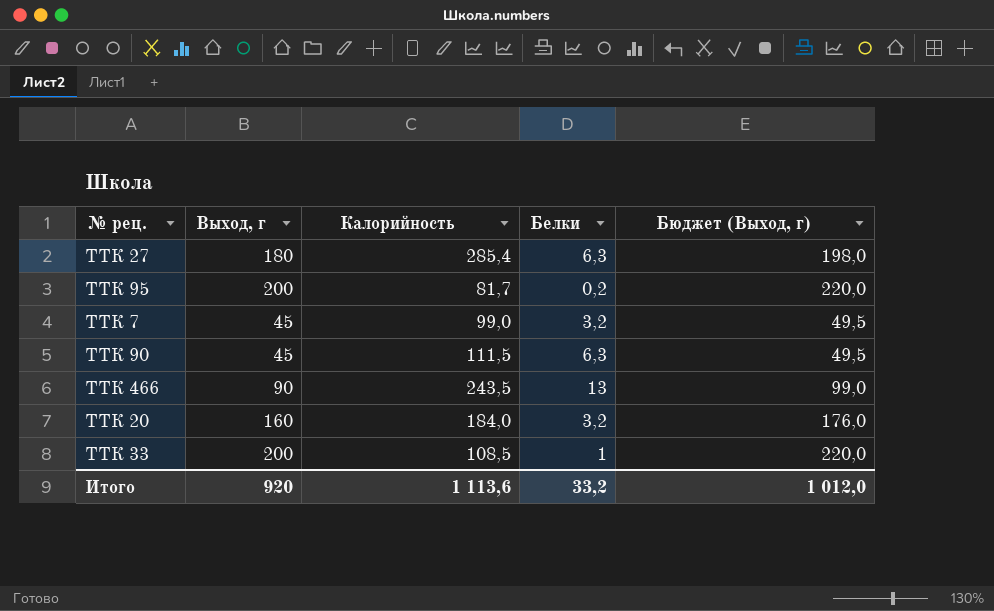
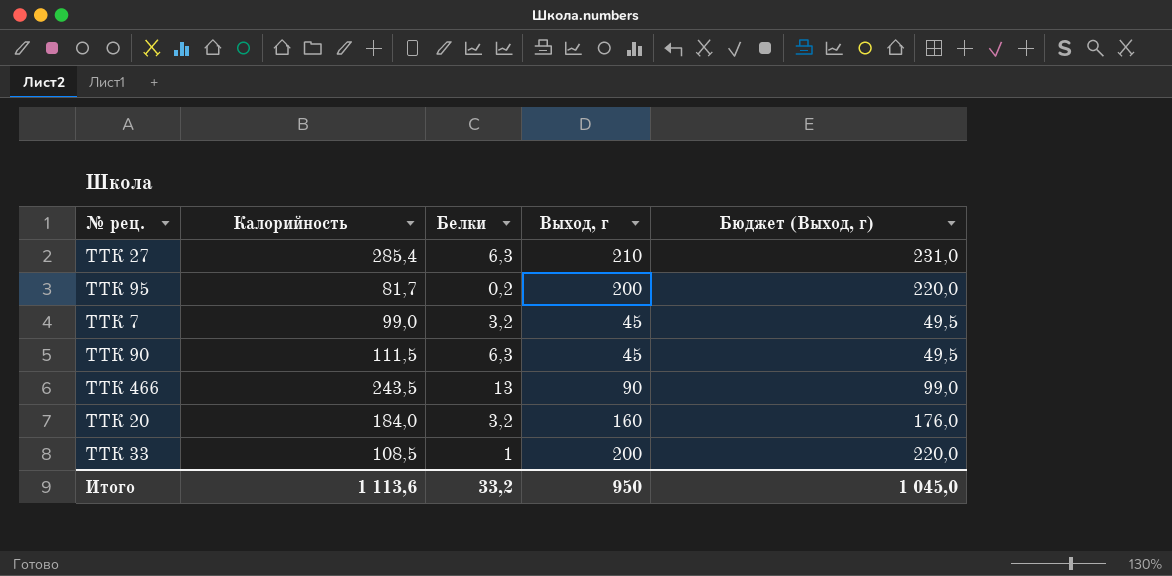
column Выход, г | position: 2 -> 4
ТТК 27 | Выход, г: 180 -> 210
ТТК 27 | Бюджет (Выход, г): 198,0 -> 231,0
Итого | Выход, г: 920 -> 950
Итого | Бюджет (Выход, г): 1 012,0 -> 1 045,0

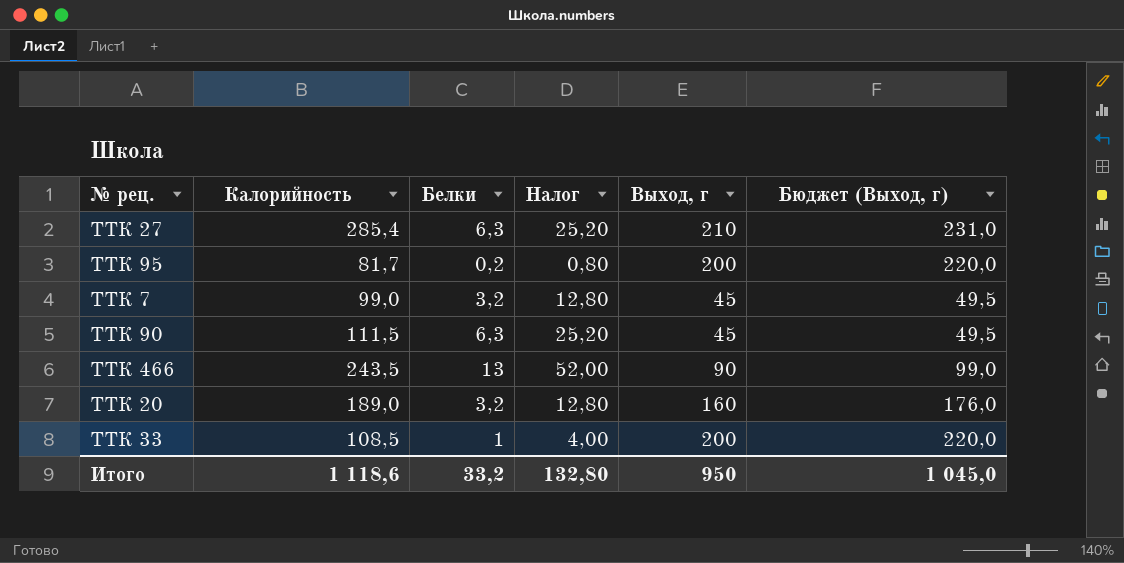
column Налог | formula: none -> [Белки] * 4
ТТК 20 | Калорийность: 184,0 -> 189,0
Итого | Калорийность: 1 113,6 -> 1 118,6

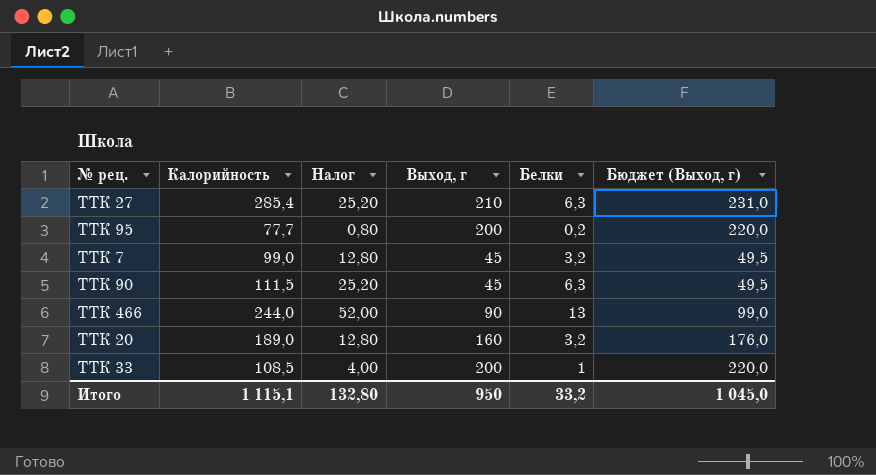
column Белки | position: 3 -> 5
ТТК 95 | Калорийность: 81,7 -> 77,7
ТТК 466 | Калорийность: 243,5 -> 244,0
Итого | Калорийность: 1 118,6 -> 1 115,1

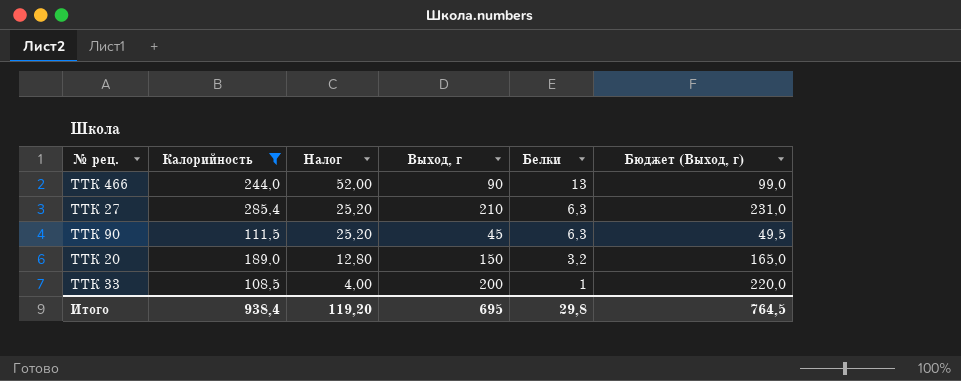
filter: none -> Калорийность >= 108,5
row order: none -> Налог descending
ТТК 20 | Выход, г: 160 -> 150
ТТК 20 | Бюджет (Выход, г): 176,0 -> 165,0
Итого | Калорийность: 1 115,1 -> 938,4
Итого | Налог: 132,80 -> 119,20
Итого | Выход, г: 950 -> 695
Итого | Белки: 33,2 -> 29,8
Итого | Бюджет (Выход, г): 1 045,0 -> 764,5

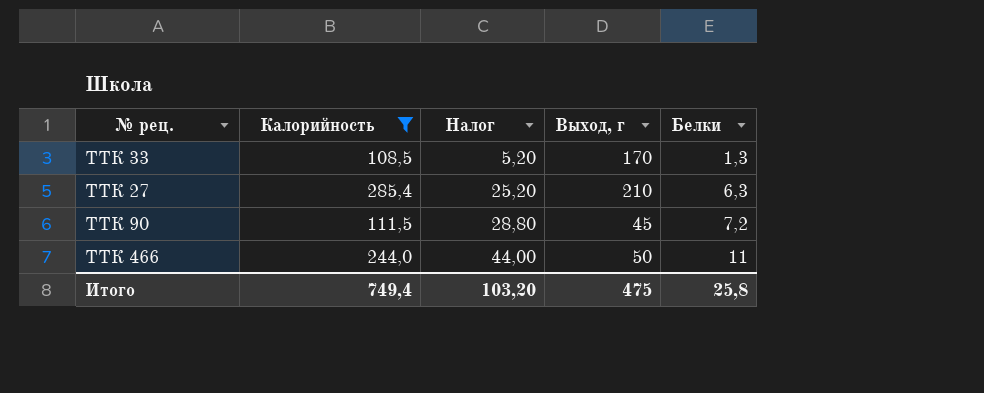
row order: Налог descending -> Налог ascending
column Бюджет (Выход, г) | formula: [Выход, г] * 1,1 -> none
row ТТК 20: 189,0 | 12,80 | 150 | 3,2 | 165,0 -> none
ТТК 33 | Налог: 4,00 -> 5,20
ТТК 33 | Выход, г: 200 -> 170
ТТК 33 | Белки: 1 -> 1,3
ТТК 90 | Налог: 25,20 -> 28,80
ТТК 90 | Белки: 6,3 -> 7,2
ТТК 466 | Налог: 52,00 -> 44,00
ТТК 466 | Выход, г: 90 -> 50
ТТК 466 | Белки: 13 -> 11
Итого | Калорийность: 938,4 -> 749,4
Итого | Налог: 119,20 -> 103,20
Итого | Выход, г: 695 -> 475
Итого | Белки: 29,8 -> 25,8

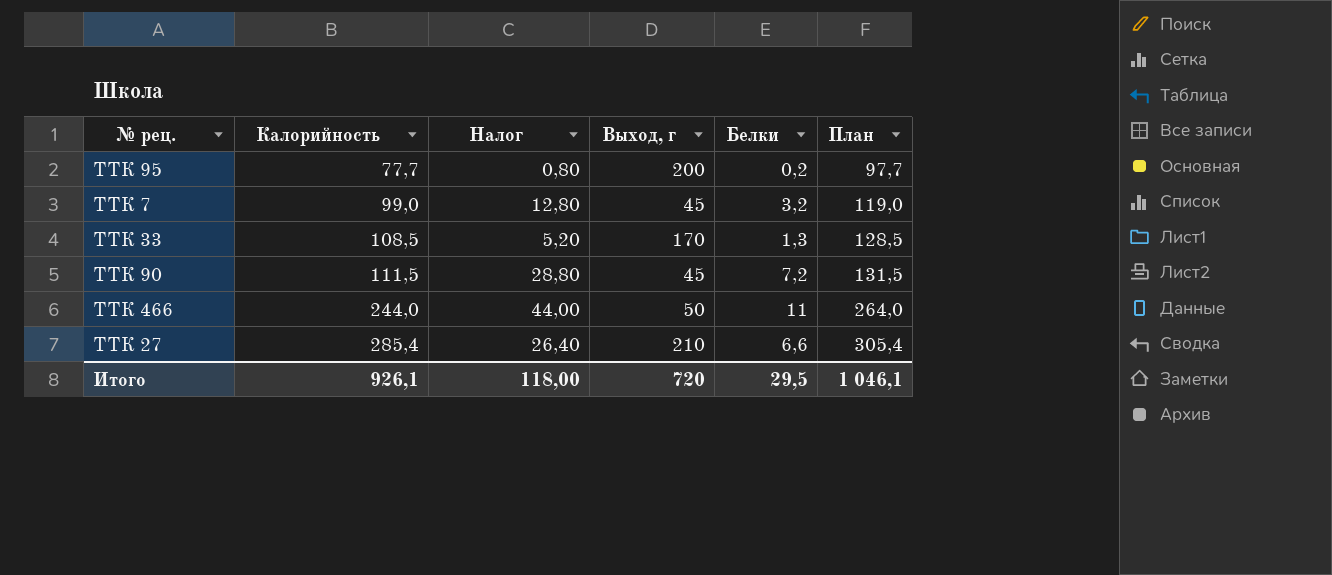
filter: Калорийность >= 108,5 -> none
row order: Налог ascending -> Калорийность ascending
column План | formula: none -> [Калорийность] + 20
ТТК 27 | Налог: 25,20 -> 26,40
ТТК 27 | Белки: 6,3 -> 6,6
Итого | Калорийность: 749,4 -> 926,1
Итого | Налог: 103,20 -> 118,00
Итого | Выход, г: 475 -> 720
Итого | Белки: 25,8 -> 29,5

